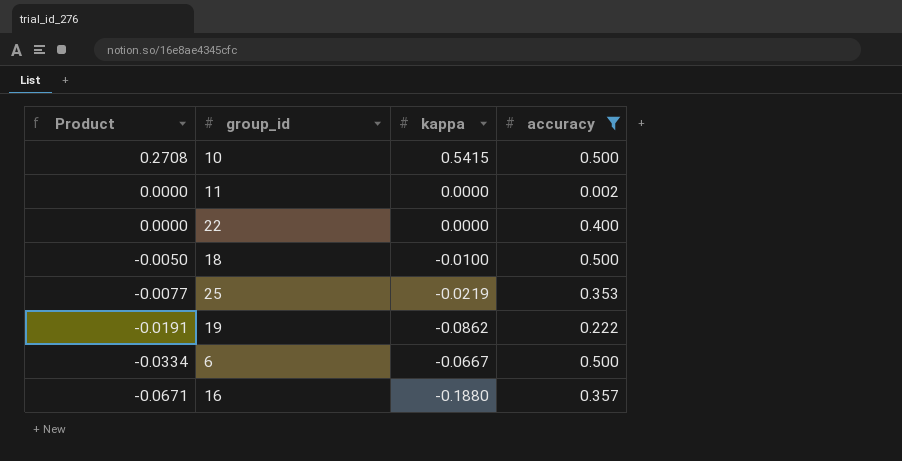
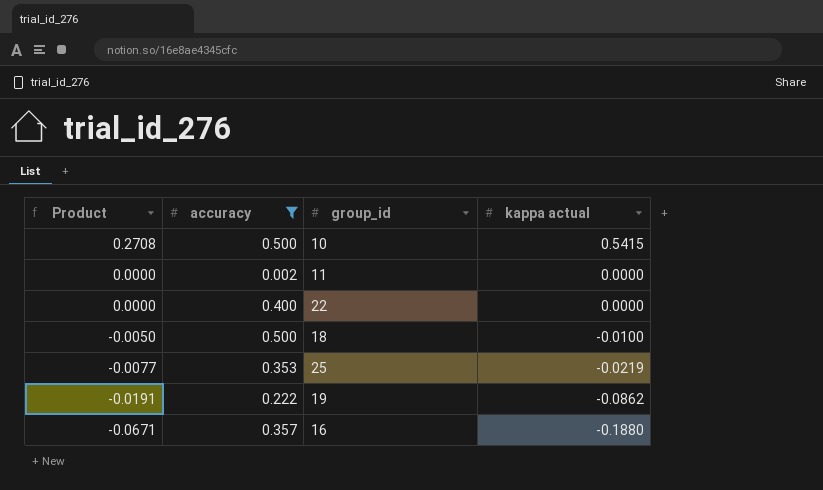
column accuracy | position: 4 -> 2
column name: kappa -> kappa actual
row 6: -0.0334 | -0.0667 | 0.500 -> none

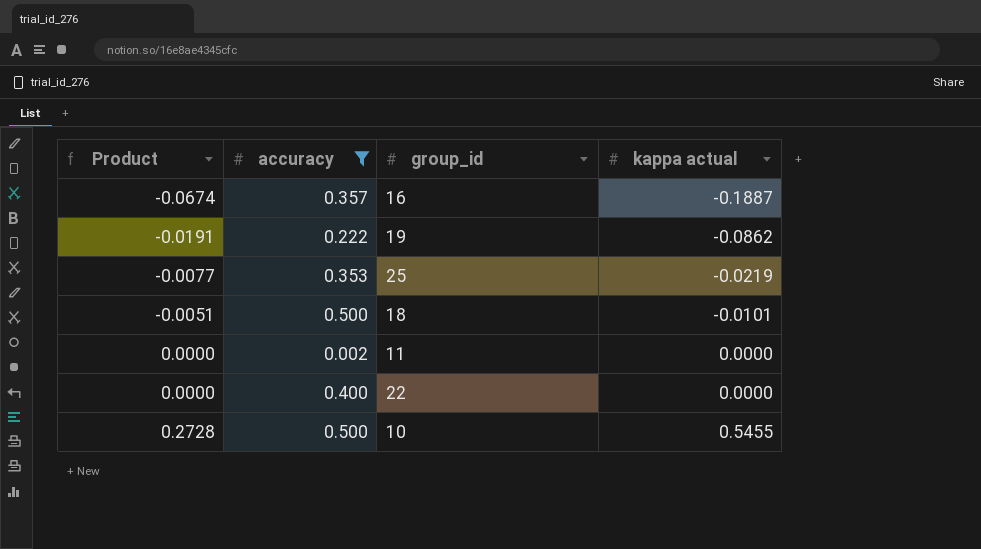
row order: Product descending -> Product ascending
16 | Product: -0.0671 -> -0.0674
16 | kappa actual: -0.1880 -> -0.1887
18 | Product: -0.0050 -> -0.0051
18 | kappa actual: -0.0100 -> -0.0101
10 | Product: 0.2708 -> 0.2728
10 | kappa actual: 0.5415 -> 0.5455

